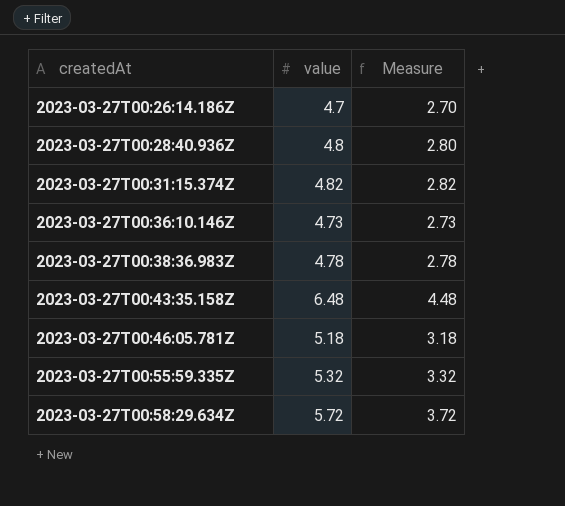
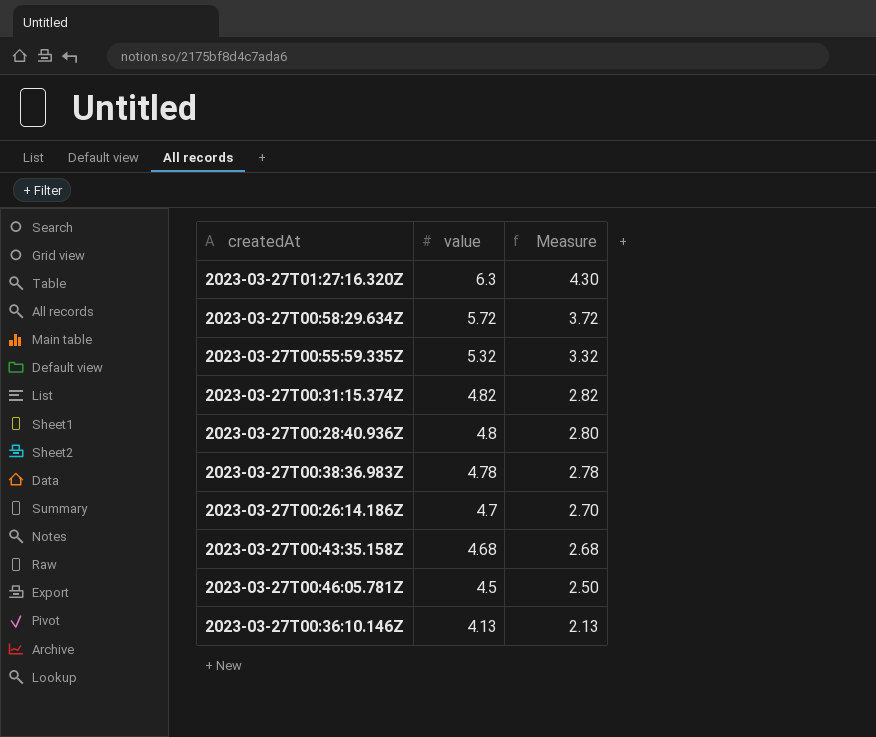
row order: createdAt ascending -> value descending
row 2023-03-27T01:27:16.320Z: none -> 6.3 | 4.30
2023-03-27T00:43:35.158Z | value: 6.48 -> 4.68
2023-03-27T00:43:35.158Z | Measure: 4.48 -> 2.68
2023-03-27T00:46:05.781Z | value: 5.18 -> 4.5
2023-03-27T00:46:05.781Z | Measure: 3.18 -> 2.50
2023-03-27T00:36:10.146Z | value: 4.73 -> 4.13
2023-03-27T00:36:10.146Z | Measure: 2.73 -> 2.13

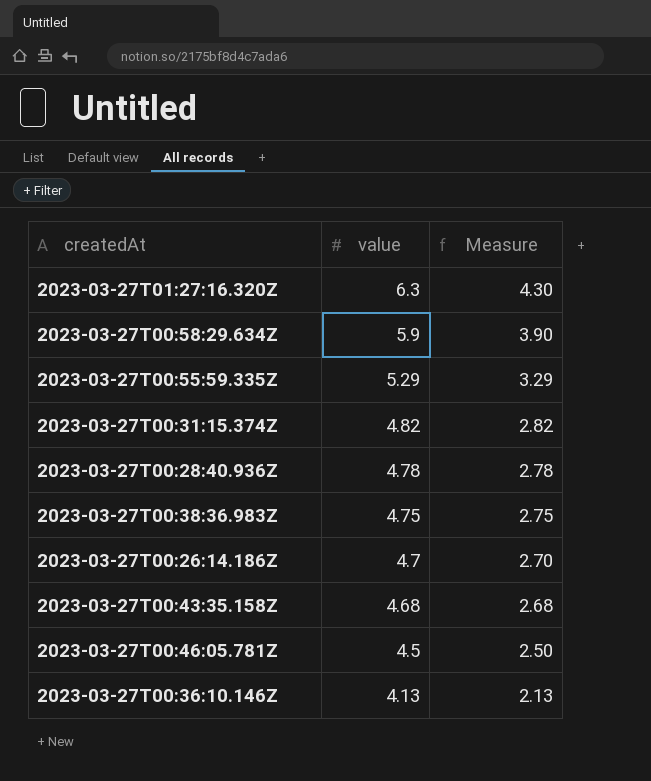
2023-03-27T00:58:29.634Z | value: 5.72 -> 5.9
2023-03-27T00:58:29.634Z | Measure: 3.72 -> 3.90
2023-03-27T00:55:59.335Z | value: 5.32 -> 5.29
2023-03-27T00:55:59.335Z | Measure: 3.32 -> 3.29
2023-03-27T00:28:40.936Z | value: 4.8 -> 4.78
2023-03-27T00:28:40.936Z | Measure: 2.80 -> 2.78
2023-03-27T00:38:36.983Z | value: 4.78 -> 4.75
2023-03-27T00:38:36.983Z | Measure: 2.78 -> 2.75

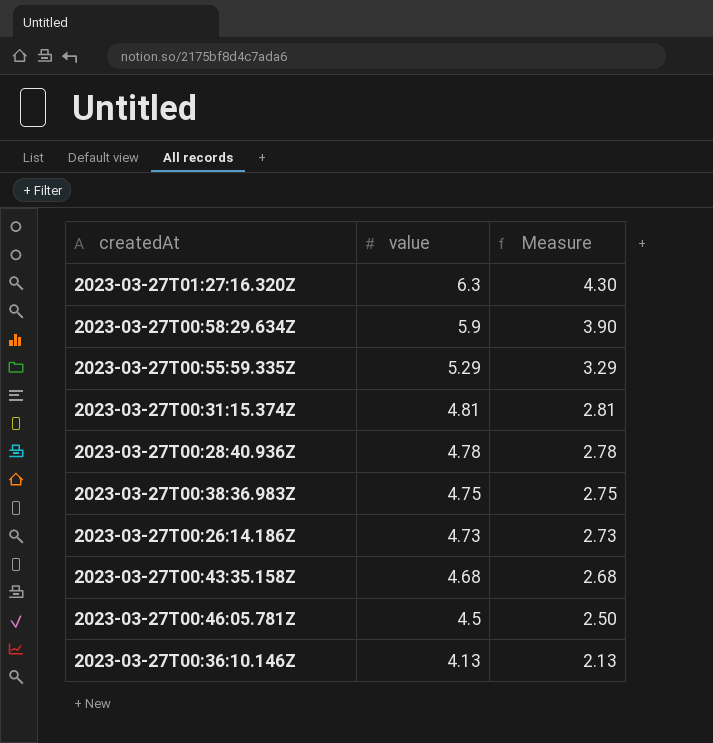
2023-03-27T00:31:15.374Z | value: 4.82 -> 4.81
2023-03-27T00:31:15.374Z | Measure: 2.82 -> 2.81
2023-03-27T00:26:14.186Z | value: 4.7 -> 4.73
2023-03-27T00:26:14.186Z | Measure: 2.70 -> 2.73

